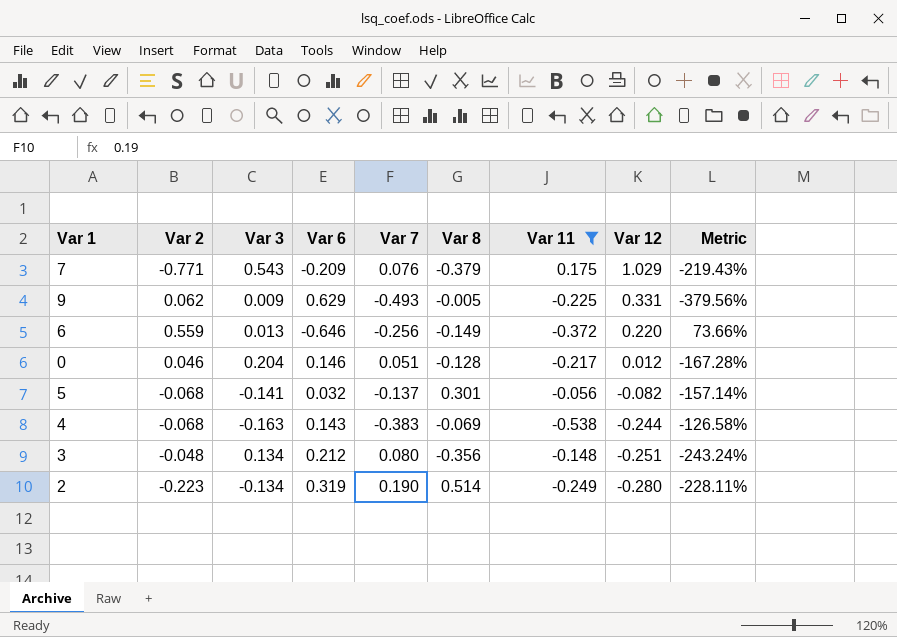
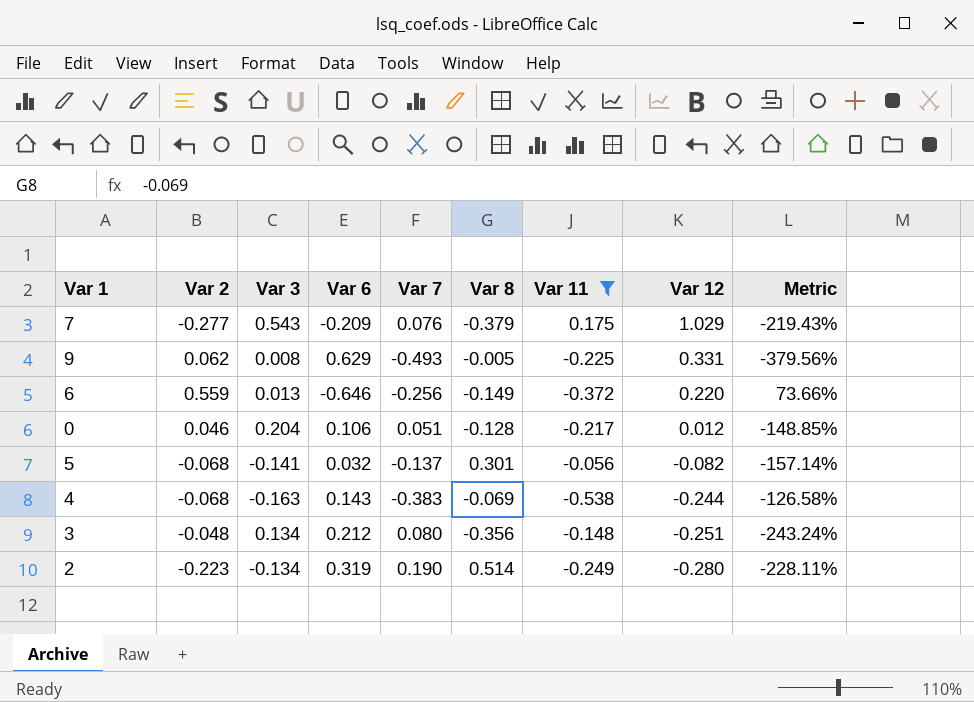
7 | Var 2: -0.771 -> -0.277
9 | Var 3: 0.009 -> 0.008
0 | Var 6: 0.146 -> 0.106
0 | Metric: -167.28% -> -148.85%

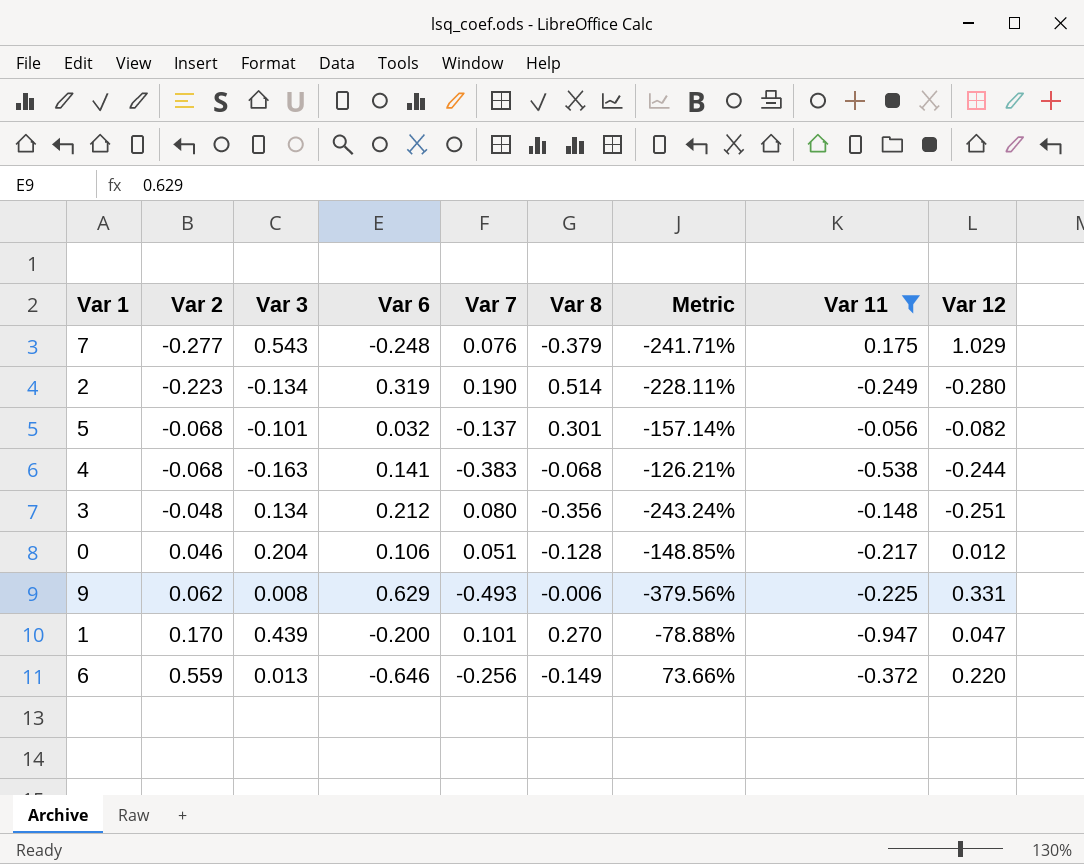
row order: Var 12 descending -> Var 2 ascending
column Metric | position: 9 -> 7
7 | Var 6: -0.209 -> -0.248
7 | Metric: -219.43% -> -241.71%
5 | Var 3: -0.141 -> -0.101
4 | Var 6: 0.143 -> 0.141
4 | Var 8: -0.069 -> -0.068
4 | Metric: -126.58% -> -126.21%
9 | Var 8: -0.005 -> -0.006
row 1: none -> 0.170 | 0.439 | -0.200 | 0.101 | 0.270 | -78.88% | -0.947 | 0.047

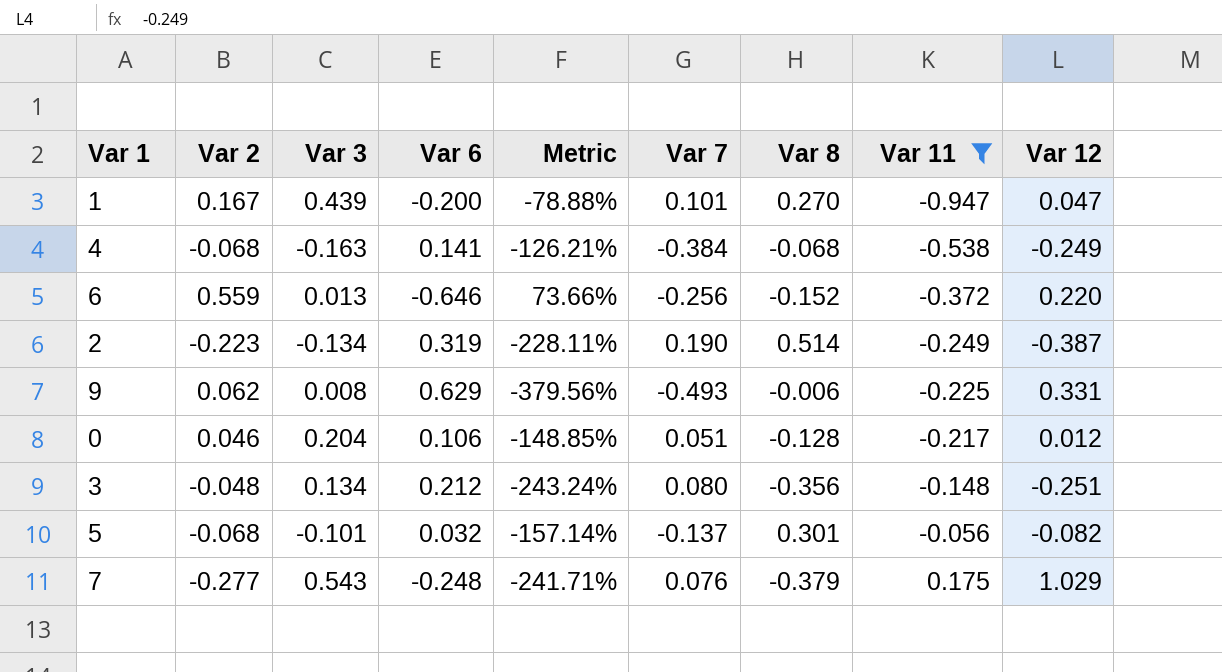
row order: Var 2 ascending -> Var 11 ascending
column Metric | position: 7 -> 5
1 | Var 2: 0.170 -> 0.167
4 | Var 7: -0.383 -> -0.384
4 | Var 12: -0.244 -> -0.249
6 | Var 8: -0.149 -> -0.152
2 | Var 12: -0.280 -> -0.387

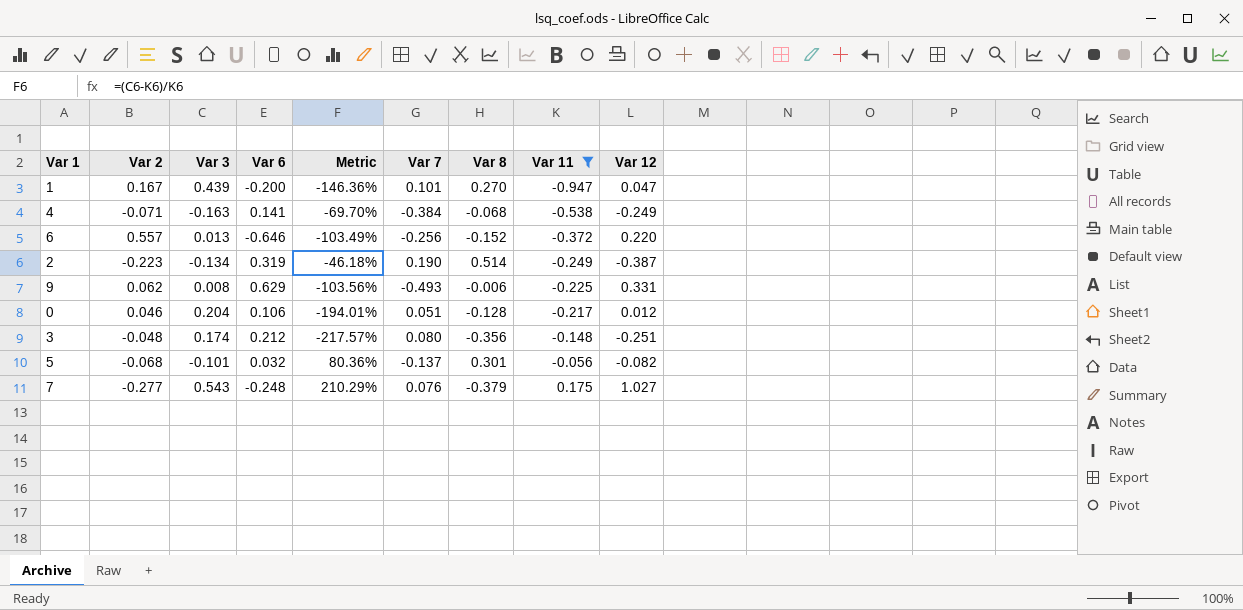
column Metric | formula: ([Var 6] - [Var 11]) / [Var 11] -> ([Var 3] - [Var 11]) / [Var 11]
4 | Var 2: -0.068 -> -0.071
6 | Var 2: 0.559 -> 0.557
3 | Var 3: 0.134 -> 0.174
7 | Var 12: 1.029 -> 1.027

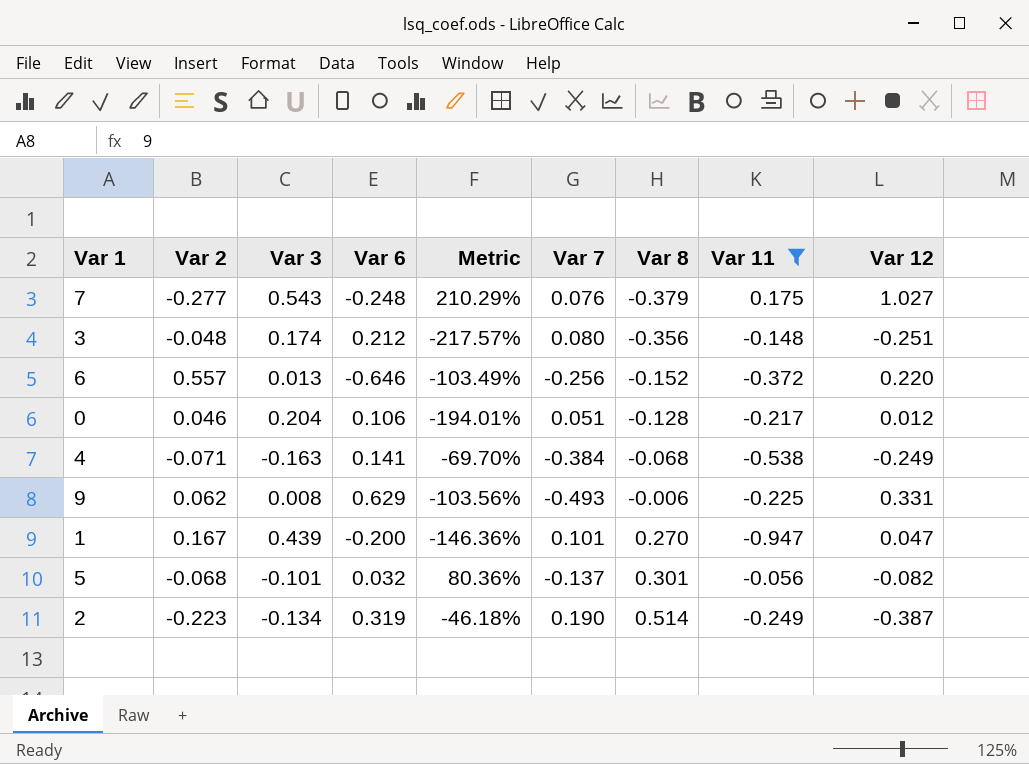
row order: Var 11 ascending -> Var 8 ascending

